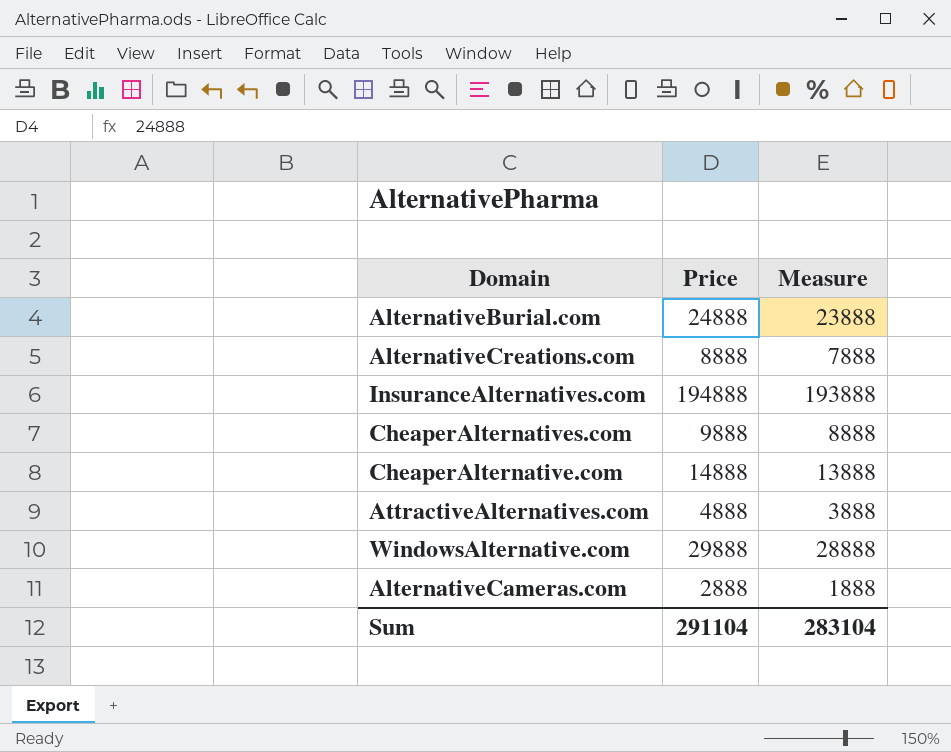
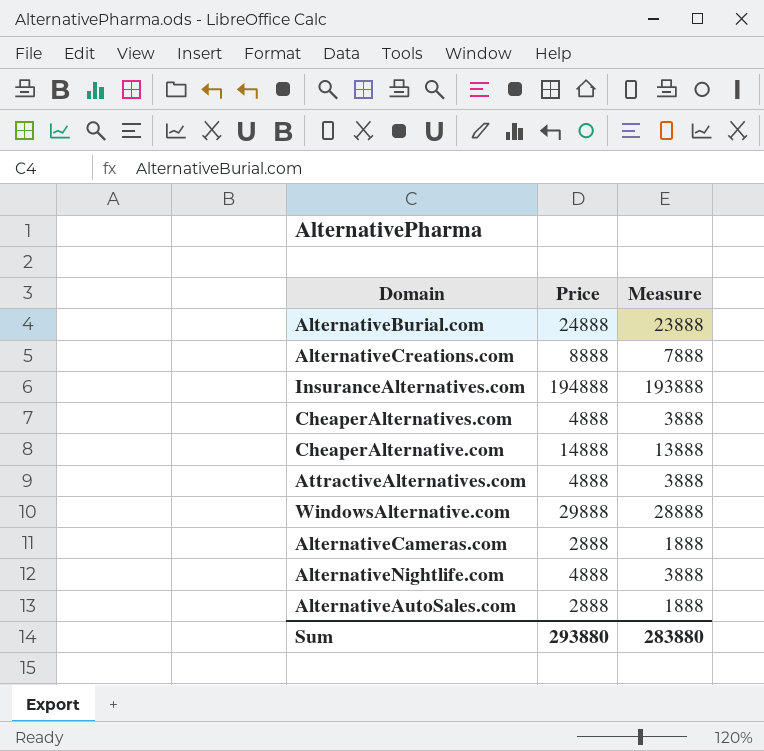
CheaperAlternatives.com | Price: 9888 -> 4888
CheaperAlternatives.com | Measure: 8888 -> 3888
row AlternativeNightlife.com: none -> 4888 | 3888
row AlternativeAutoSales.com: none -> 2888 | 1888
Sum | Price: 291104 -> 293880
Sum | Measure: 283104 -> 283880

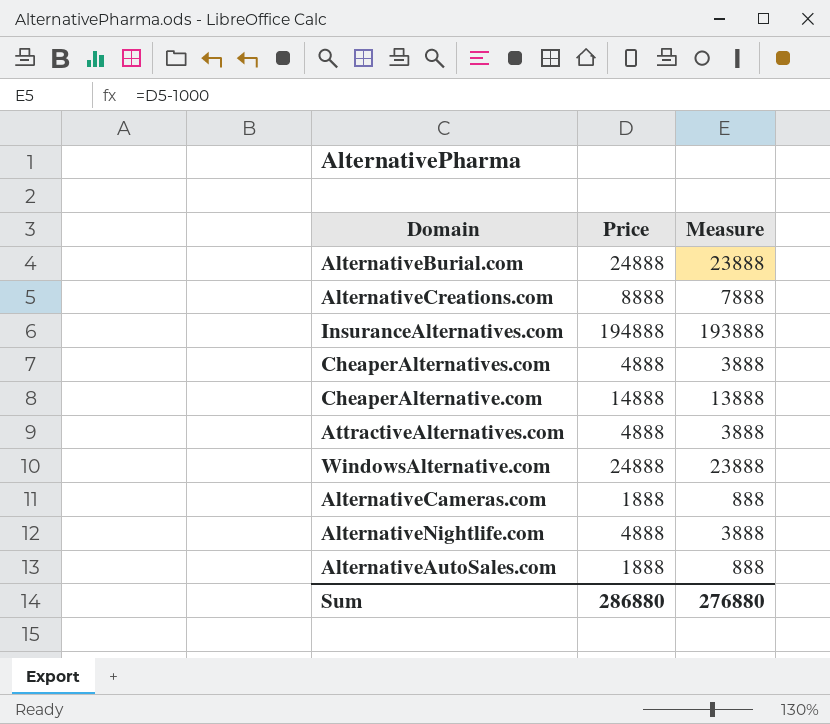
WindowsAlternative.com | Price: 29888 -> 24888
WindowsAlternative.com | Measure: 28888 -> 23888
AlternativeCameras.com | Price: 2888 -> 1888
AlternativeCameras.com | Measure: 1888 -> 888
AlternativeAutoSales.com | Price: 2888 -> 1888
AlternativeAutoSales.com | Measure: 1888 -> 888
Sum | Price: 293880 -> 286880
Sum | Measure: 283880 -> 276880

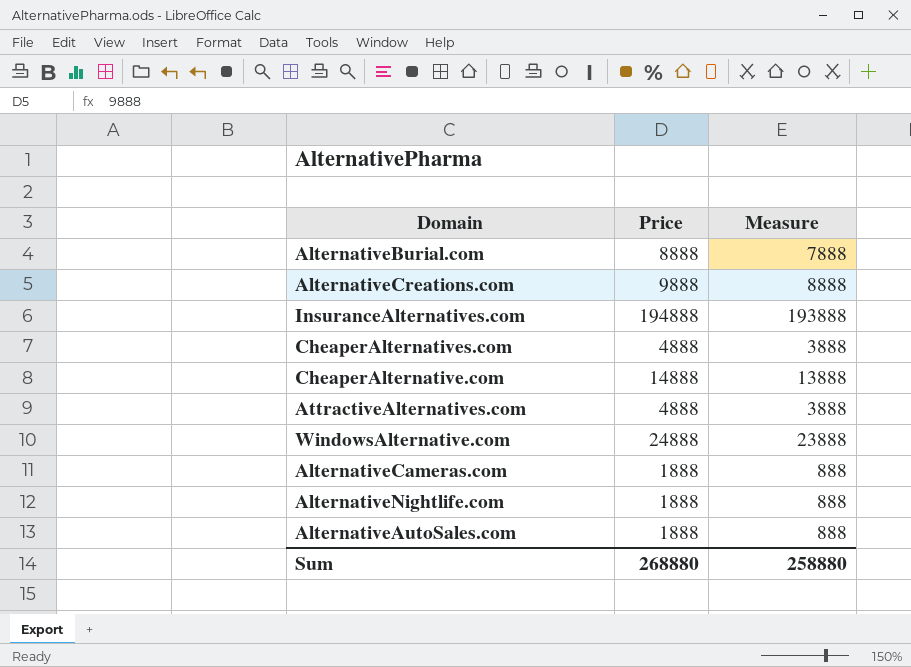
AlternativeBurial.com | Price: 24888 -> 8888
AlternativeBurial.com | Measure: 23888 -> 7888
AlternativeCreations.com | Price: 8888 -> 9888
AlternativeCreations.com | Measure: 7888 -> 8888
AlternativeNightlife.com | Price: 4888 -> 1888
AlternativeNightlife.com | Measure: 3888 -> 888
Sum | Price: 286880 -> 268880
Sum | Measure: 276880 -> 258880

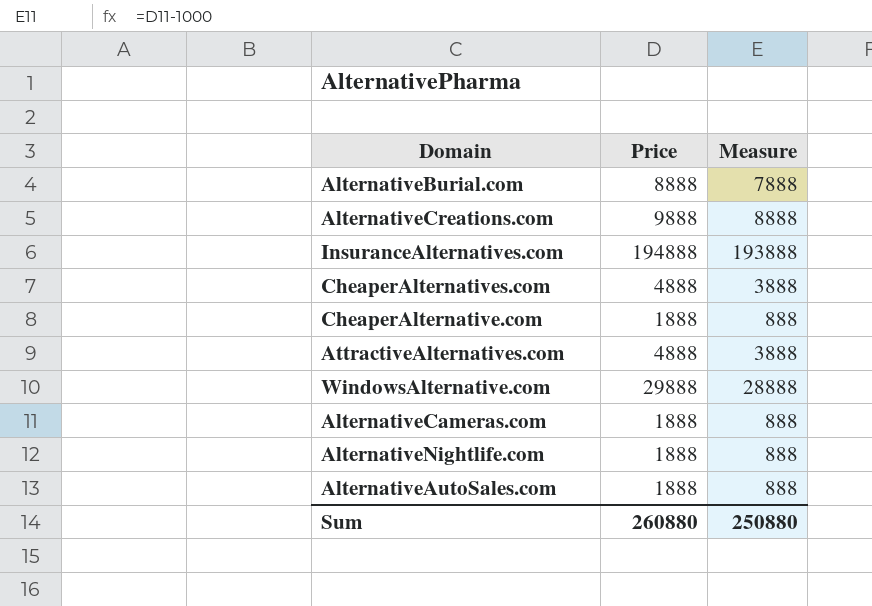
CheaperAlternative.com | Price: 14888 -> 1888
CheaperAlternative.com | Measure: 13888 -> 888
WindowsAlternative.com | Price: 24888 -> 29888
WindowsAlternative.com | Measure: 23888 -> 28888
Sum | Price: 268880 -> 260880
Sum | Measure: 258880 -> 250880

